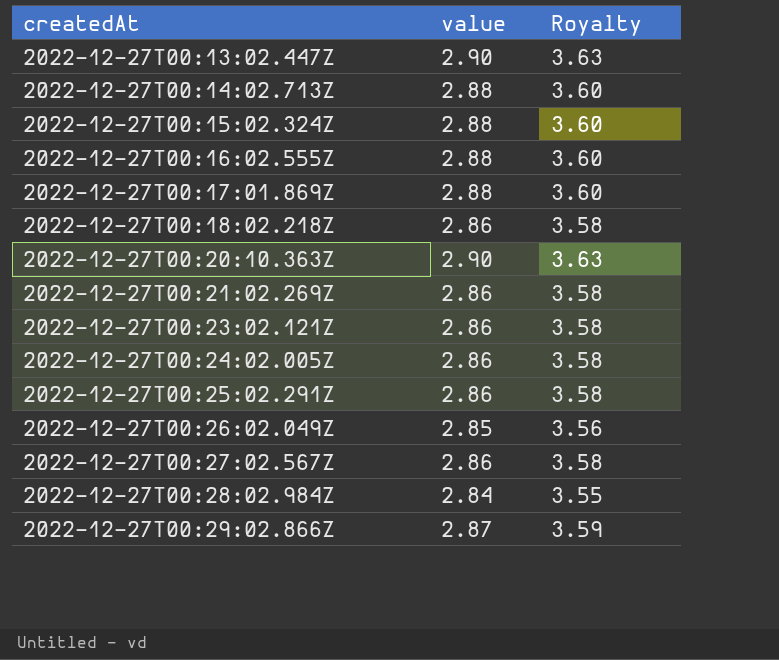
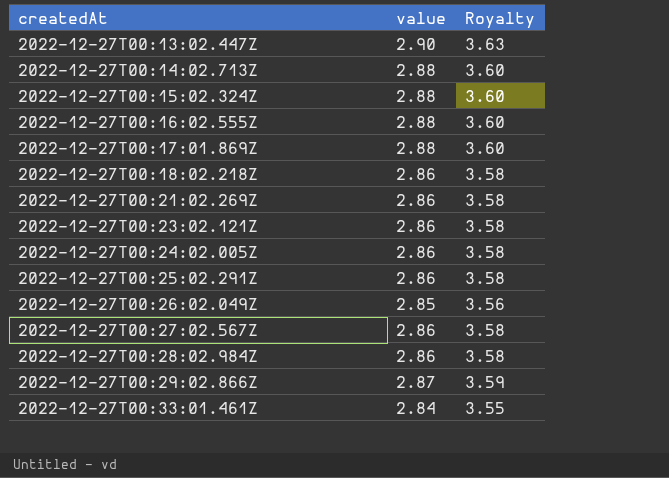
row 2022-12-27T00:20:10.363Z: 2.90 | 3.63 -> none
2022-12-27T00:28:02.984Z | value: 2.84 -> 2.86
2022-12-27T00:28:02.984Z | Royalty: 3.55 -> 3.58
row 2022-12-27T00:33:01.461Z: none -> 2.84 | 3.55

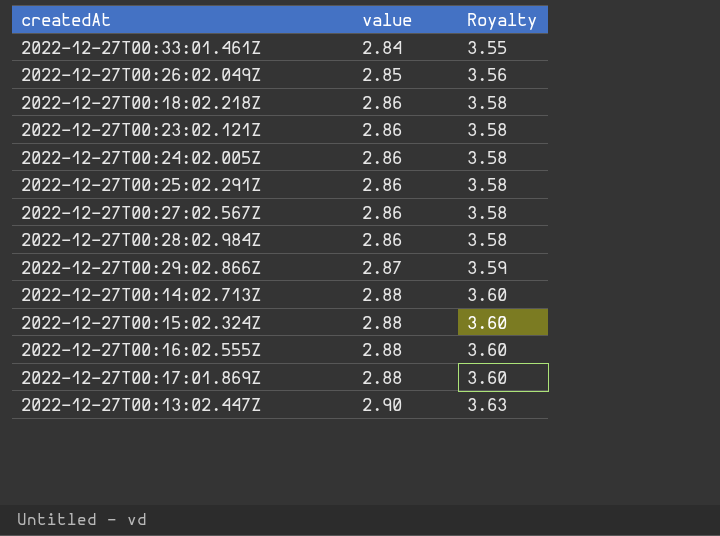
row order: createdAt ascending -> value ascending
row 2022-12-27T00:21:02.269Z: 2.86 | 3.58 -> none

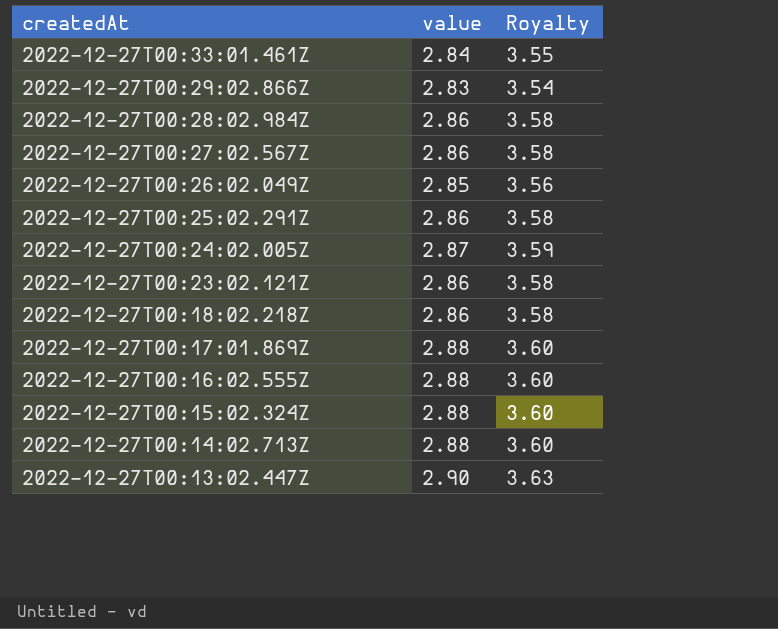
row order: value ascending -> createdAt descending
2022-12-27T00:29:02.866Z | value: 2.87 -> 2.83
2022-12-27T00:29:02.866Z | Royalty: 3.59 -> 3.54
2022-12-27T00:24:02.005Z | value: 2.86 -> 2.87
2022-12-27T00:24:02.005Z | Royalty: 3.58 -> 3.59

